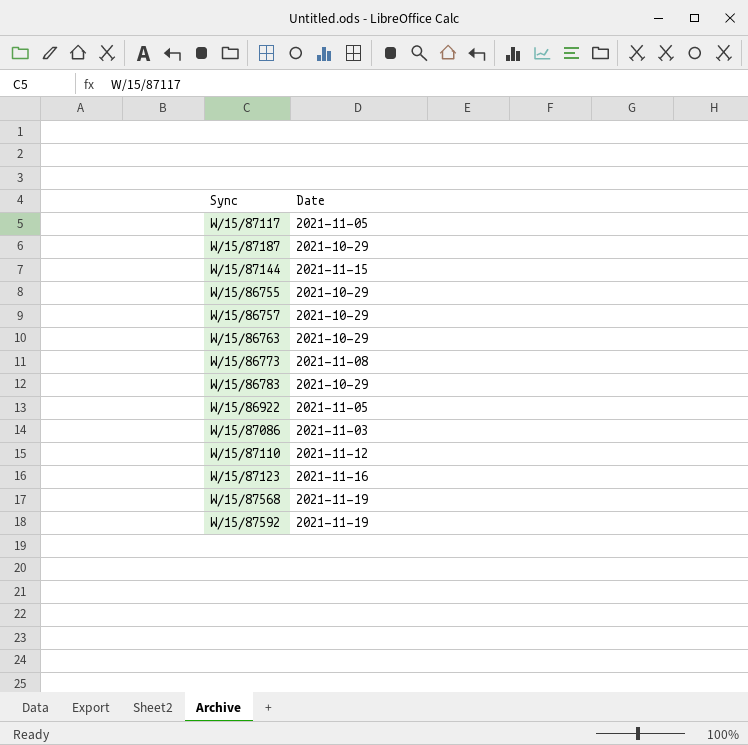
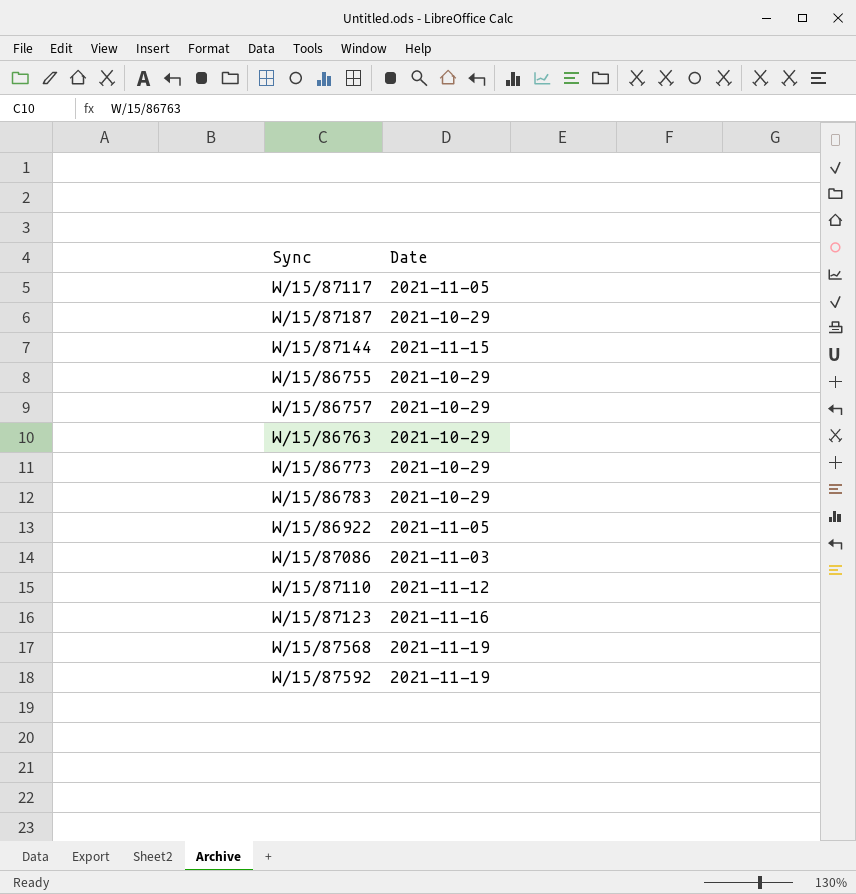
W/15/86773 | Date: 2021-11-08 -> 2021-10-29

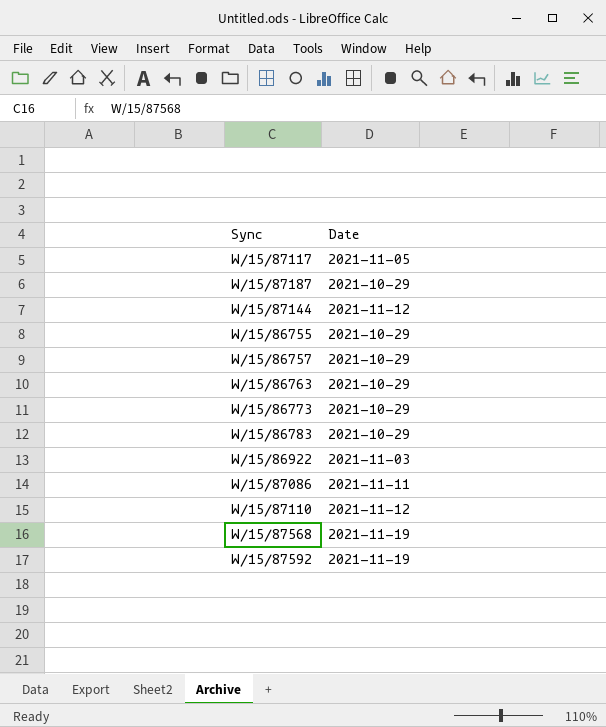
row W/15/87123: 2021-11-16 -> none
W/15/87144 | Date: 2021-11-15 -> 2021-11-12
W/15/86922 | Date: 2021-11-05 -> 2021-11-03
W/15/87086 | Date: 2021-11-03 -> 2021-11-11

